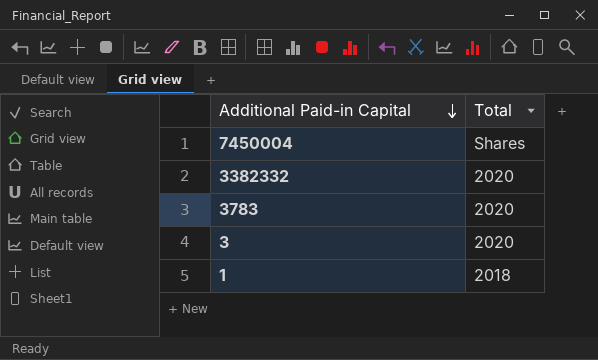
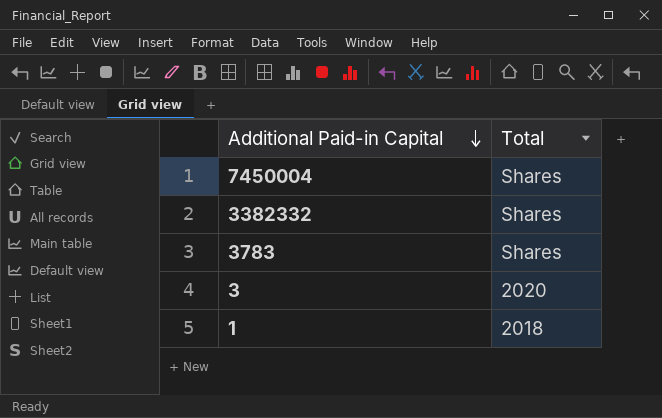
3382332 | Total: 2020 -> Shares
3783 | Total: 2020 -> Shares

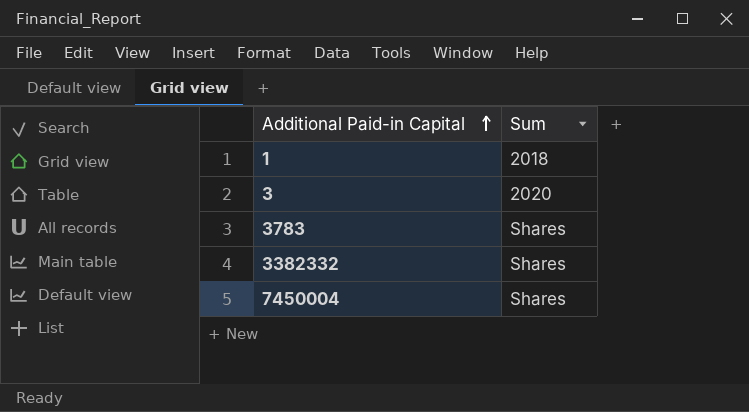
row order: Additional Paid-in Capital descending -> Additional Paid-in Capital ascending
column name: Total -> Sum

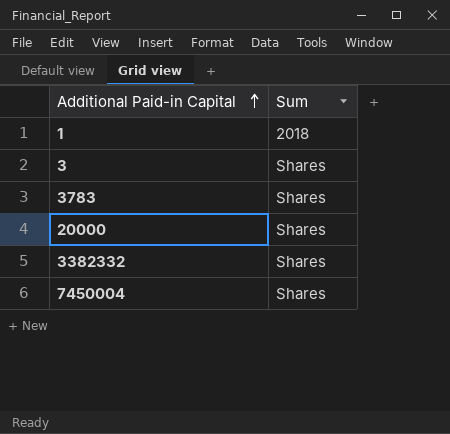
3 | Sum: 2020 -> Shares
row 20000: none -> Shares

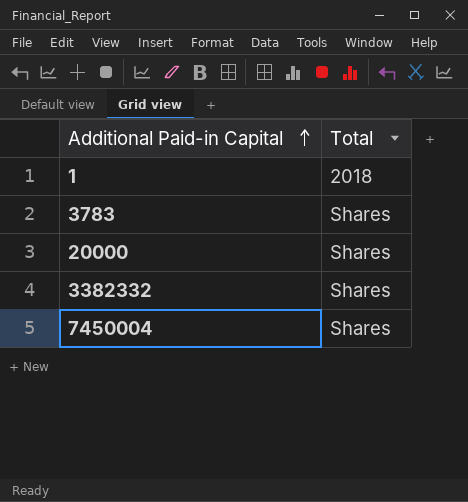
column name: Sum -> Total
row 3: Shares -> none

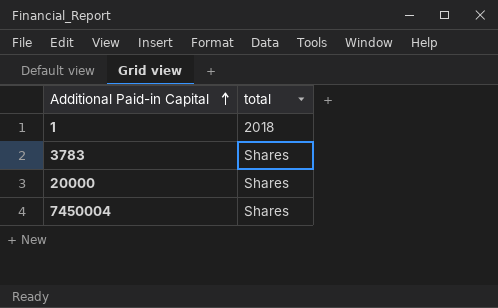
column name: Total -> total
row 3382332: Shares -> none

